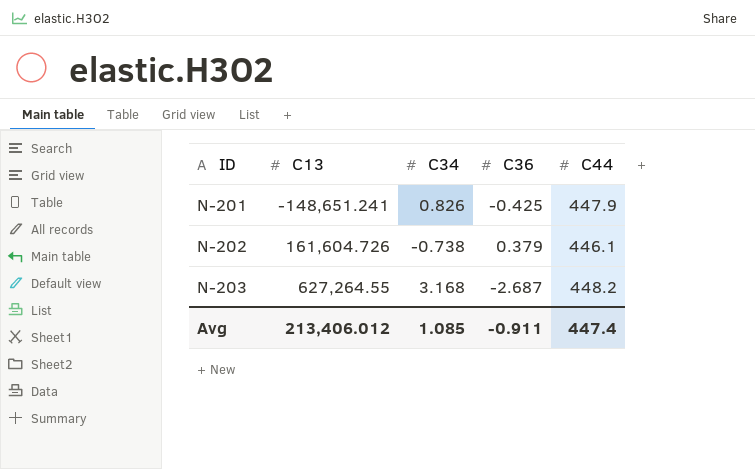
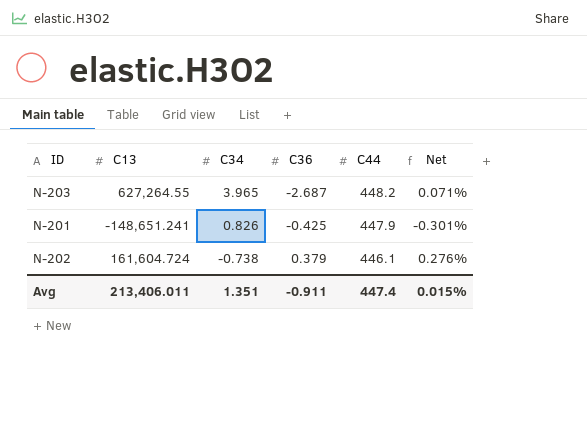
row order: ID ascending -> C34 descending
column Net | formula: none -> [C44] / [C13]
N-203 | C34: 3.168 -> 3.965
N-202 | C13: 161,604.726 -> 161,604.724
Avg | C13: 213,406.012 -> 213,406.011
Avg | C34: 1.085 -> 1.351

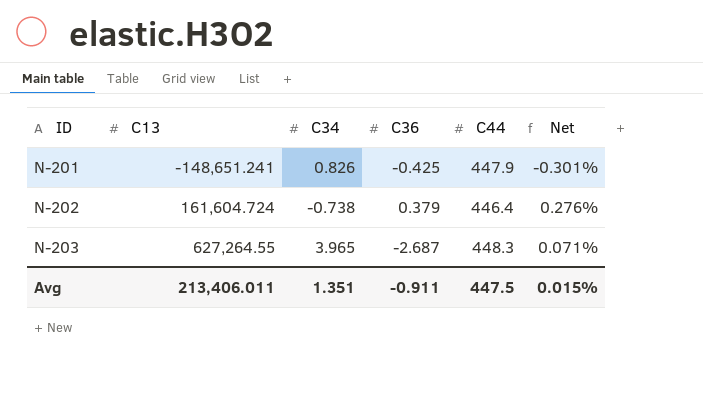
row order: C34 descending -> ID ascending
N-202 | C44: 446.1 -> 446.4
N-203 | C44: 448.2 -> 448.3
Avg | C44: 447.4 -> 447.5

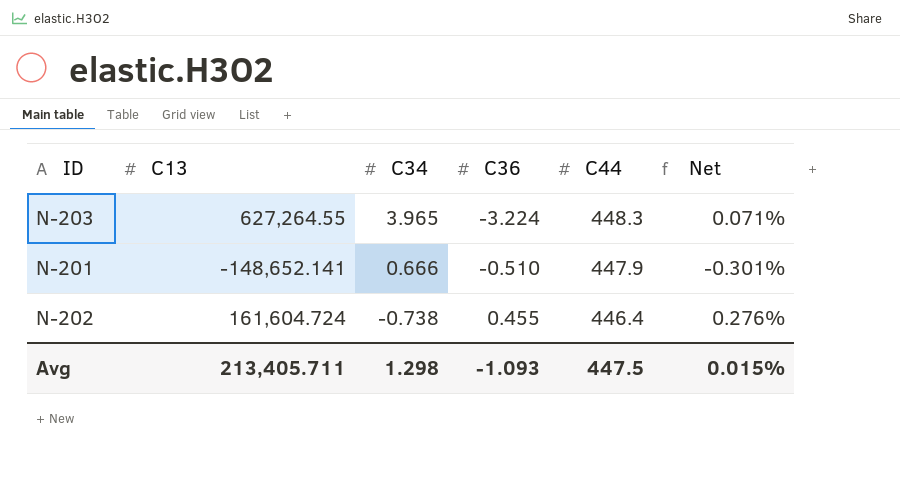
row order: ID ascending -> C34 descending
N-203 | C36: -2.687 -> -3.224
N-201 | C13: -148,651.241 -> -148,652.141
N-201 | C34: 0.826 -> 0.666
N-201 | C36: -0.425 -> -0.510
N-202 | C36: 0.379 -> 0.455
Avg | C13: 213,406.011 -> 213,405.711
Avg | C34: 1.351 -> 1.298
Avg | C36: -0.911 -> -1.093

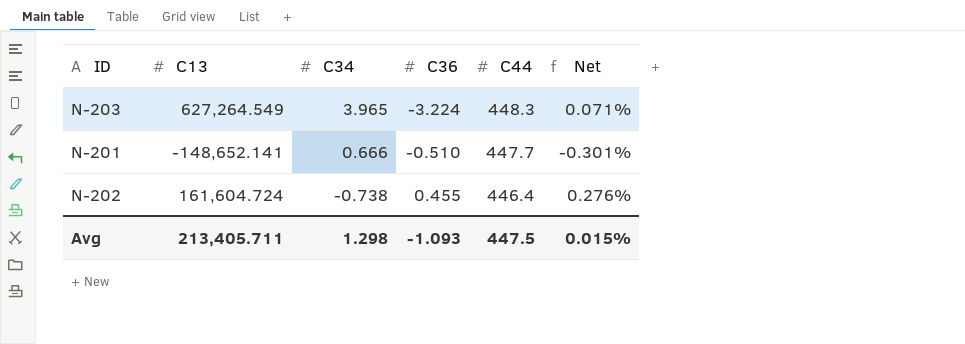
N-203 | C13: 627,264.55 -> 627,264.549
N-201 | C44: 447.9 -> 447.7

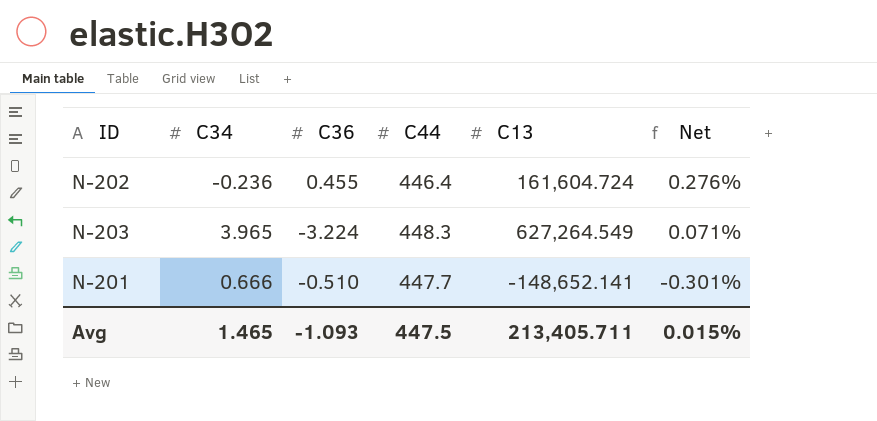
row order: C34 descending -> Net descending
column C13 | position: 2 -> 5
N-202 | C34: -0.738 -> -0.236
Avg | C34: 1.298 -> 1.465

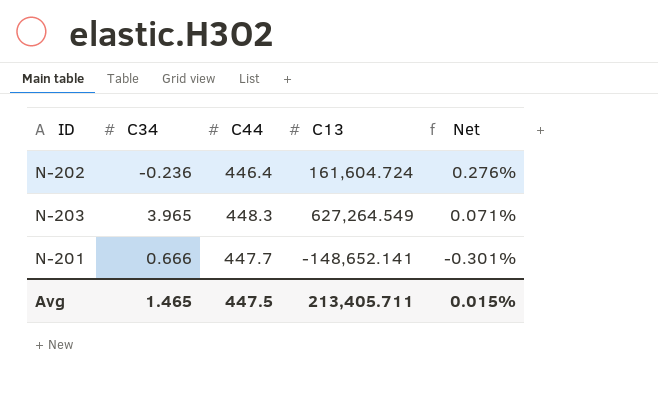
column C36 | position: 3 -> none

